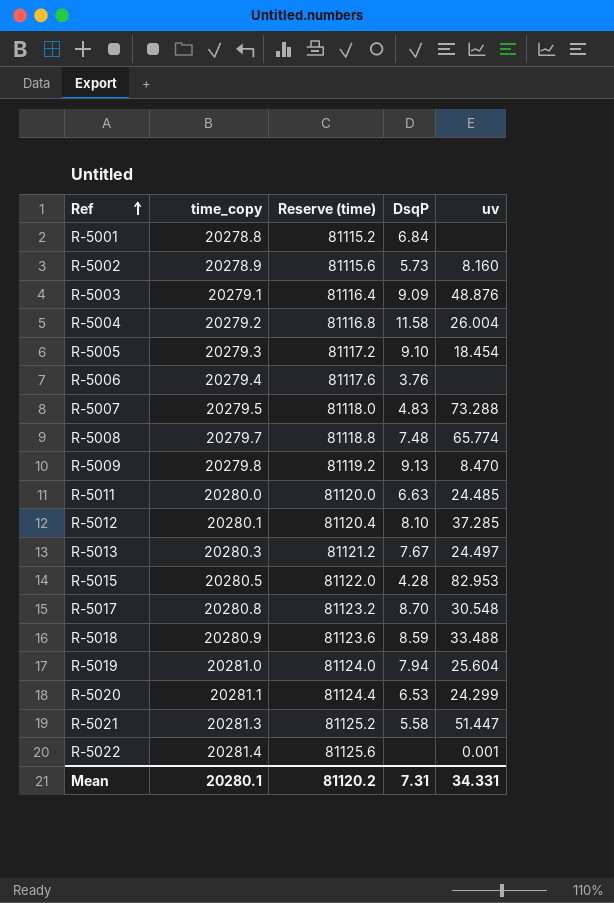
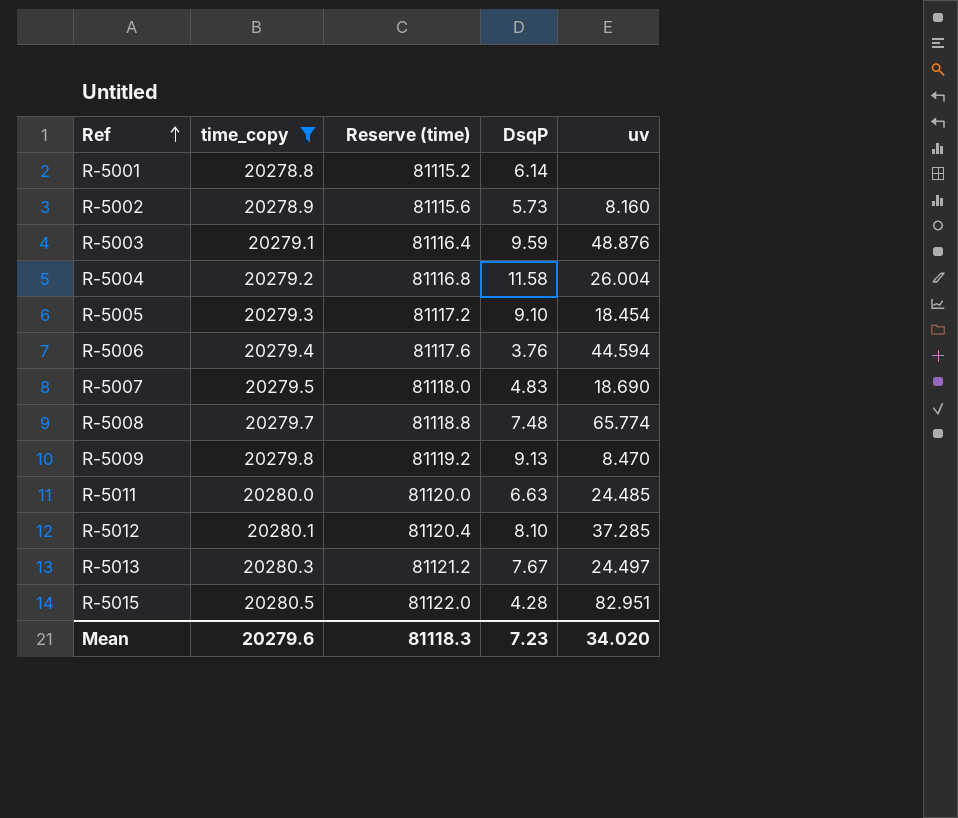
filter: none -> time_copy <= 20280.5
R-5001 | DsqP: 6.84 -> 6.14
R-5003 | DsqP: 9.09 -> 9.59
R-5006 | uv: none -> 44.594
R-5007 | uv: 73.288 -> 18.690
R-5015 | uv: 82.953 -> 82.951
Mean | time_copy: 20280.1 -> 20279.6
Mean | Reserve (time): 81120.2 -> 81118.3
Mean | DsqP: 7.31 -> 7.23
Mean | uv: 34.331 -> 34.020

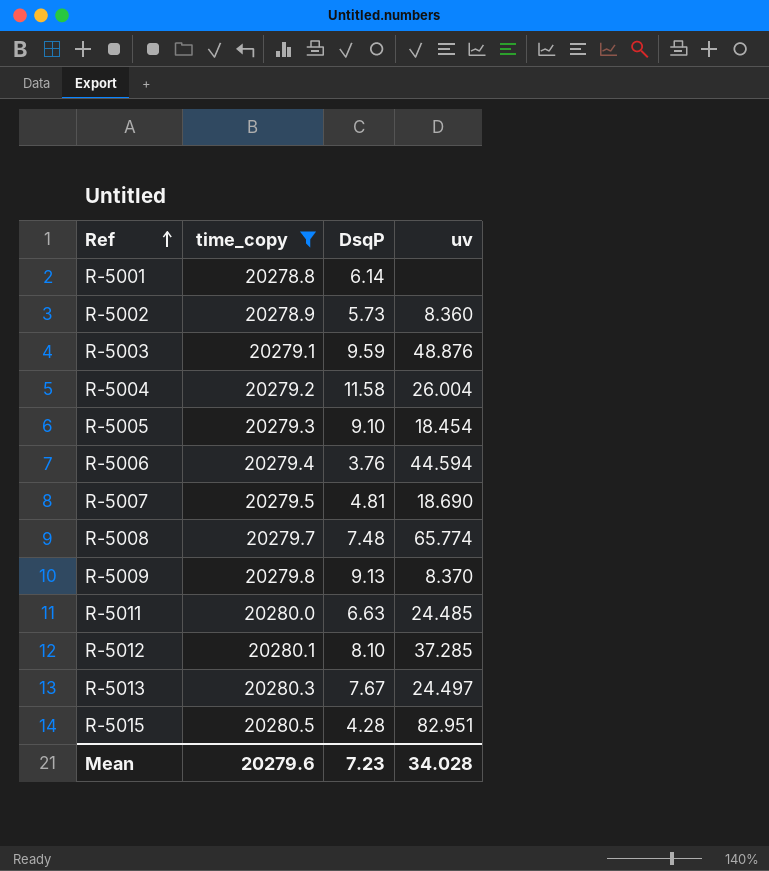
column Reserve (time) | formula: [time_copy] * 4 -> none
R-5002 | uv: 8.160 -> 8.360
R-5007 | DsqP: 4.83 -> 4.81
R-5009 | uv: 8.470 -> 8.370
Mean | uv: 34.020 -> 34.028

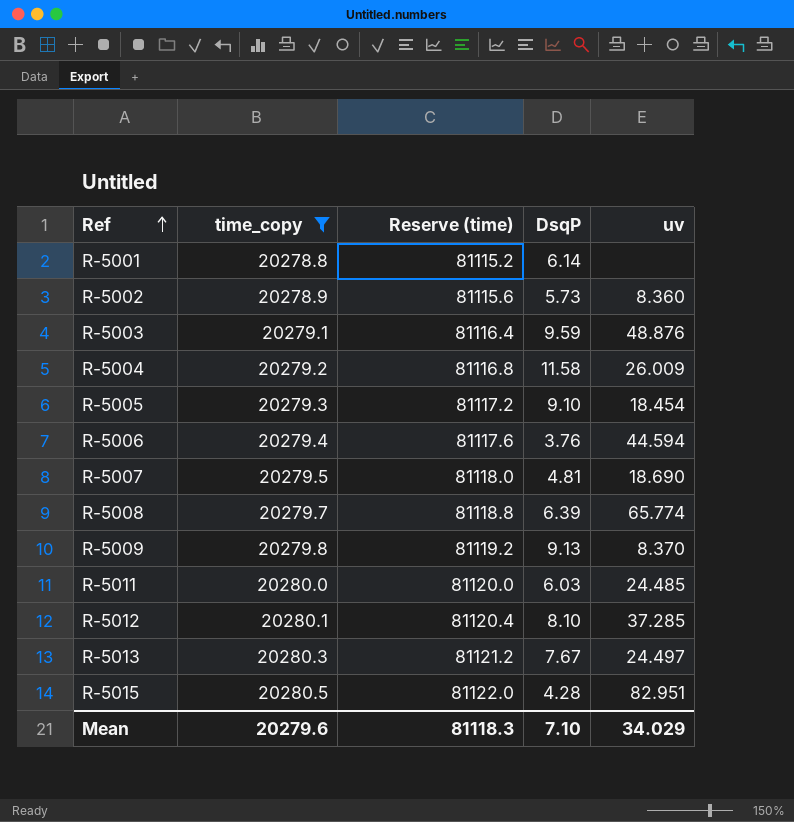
column Reserve (time) | formula: none -> [time_copy] * 4
R-5004 | uv: 26.004 -> 26.009
R-5008 | DsqP: 7.48 -> 6.39
R-5011 | DsqP: 6.63 -> 6.03
Mean | DsqP: 7.23 -> 7.10
Mean | uv: 34.028 -> 34.029

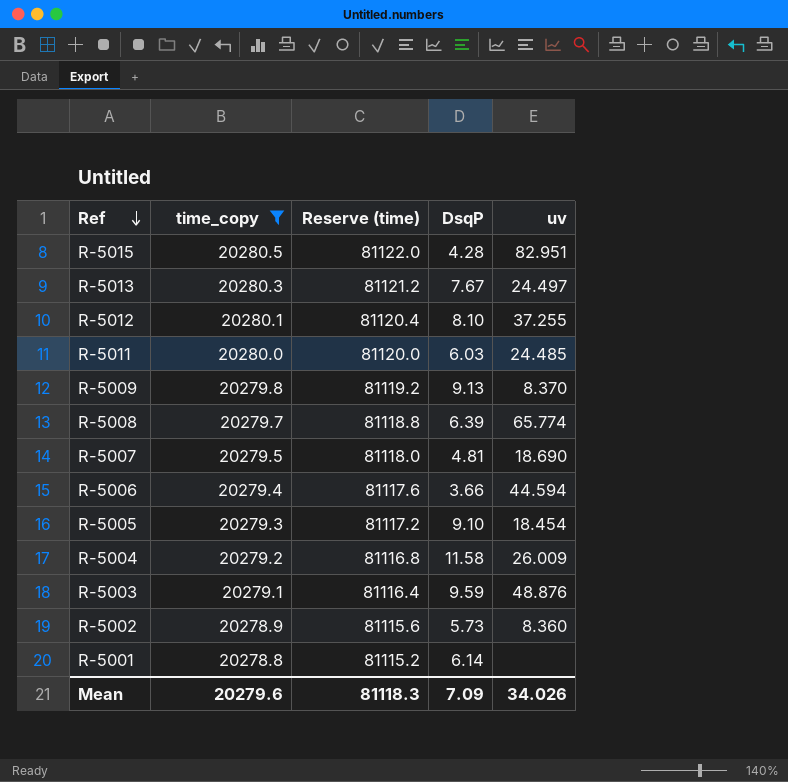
row order: Ref ascending -> Ref descending
R-5012 | uv: 37.285 -> 37.255
R-5006 | DsqP: 3.76 -> 3.66
Mean | DsqP: 7.10 -> 7.09
Mean | uv: 34.029 -> 34.026

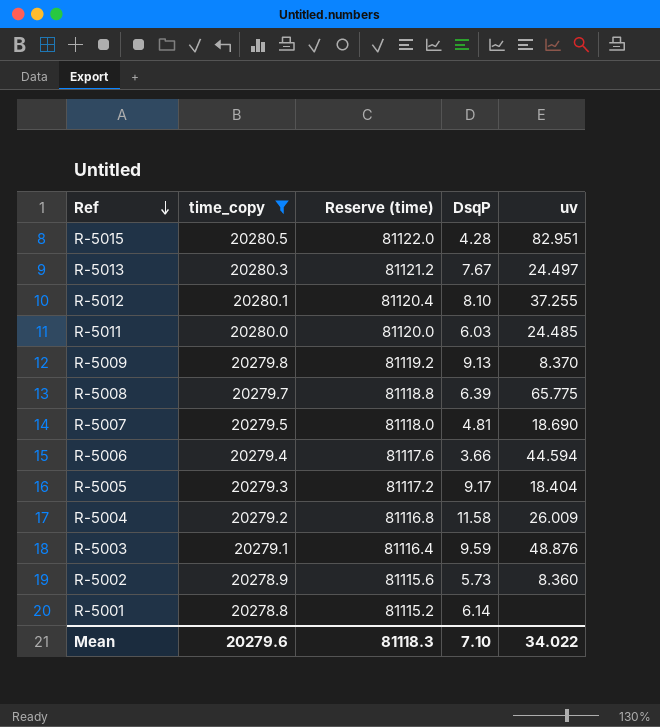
R-5008 | uv: 65.774 -> 65.775
R-5005 | DsqP: 9.10 -> 9.17
R-5005 | uv: 18.454 -> 18.404
Mean | DsqP: 7.09 -> 7.10
Mean | uv: 34.026 -> 34.022

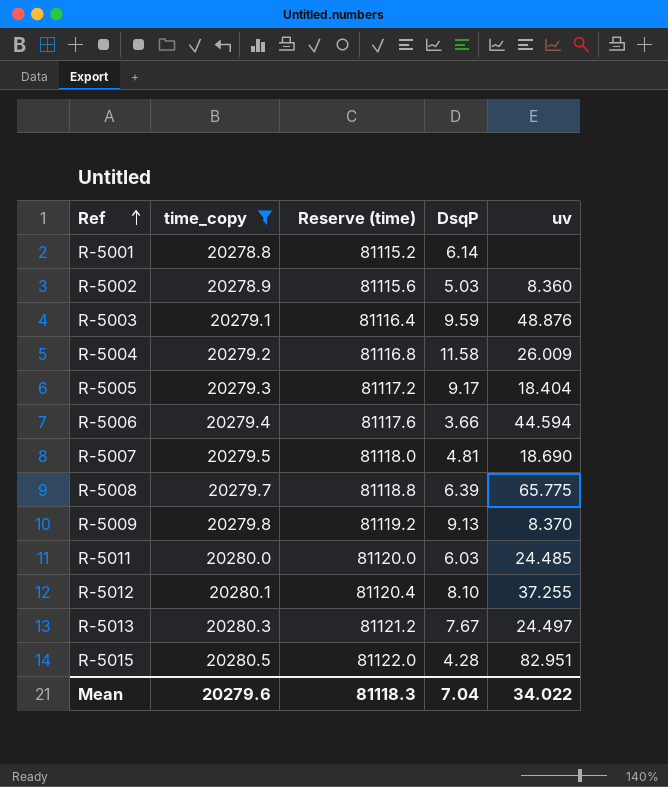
row order: Ref descending -> Ref ascending
R-5002 | DsqP: 5.73 -> 5.03
Mean | DsqP: 7.10 -> 7.04

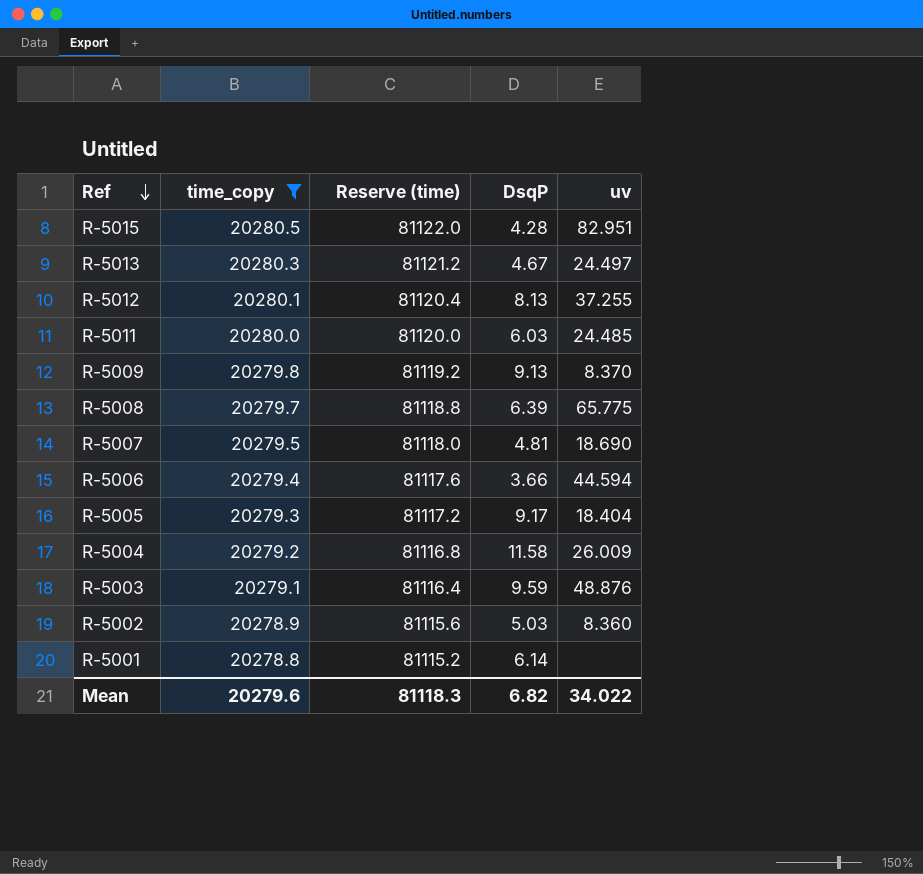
row order: Ref ascending -> Ref descending
R-5013 | DsqP: 7.67 -> 4.67
R-5012 | DsqP: 8.10 -> 8.13
Mean | DsqP: 7.04 -> 6.82

